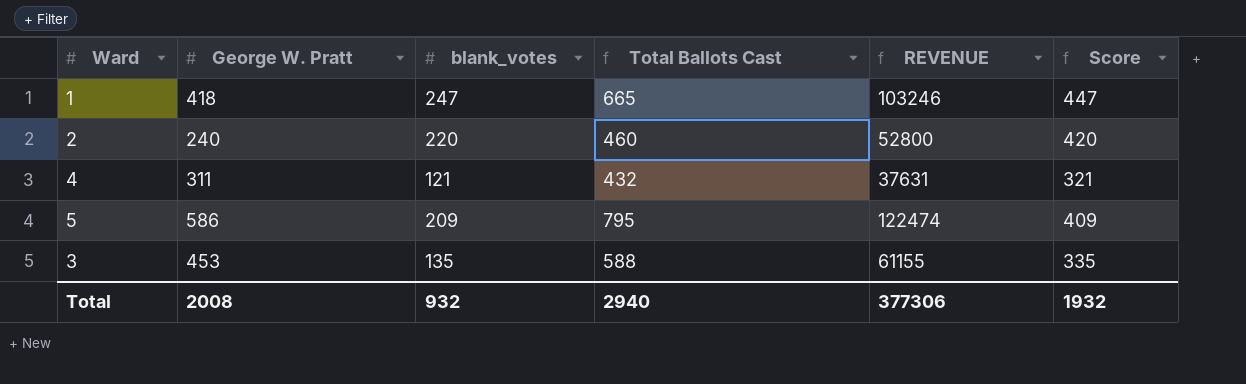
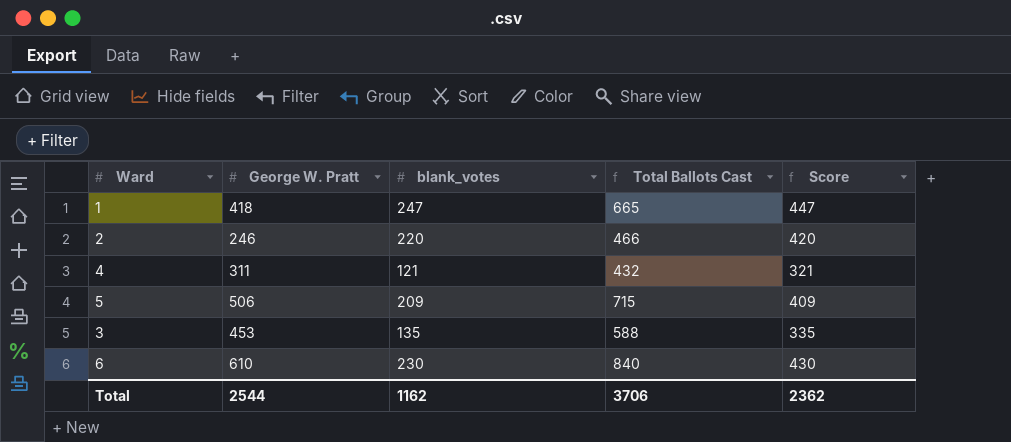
column REVENUE | formula: [George W. Pratt] * [blank_votes] -> none
2 | George W. Pratt: 240 -> 246
2 | Total Ballots Cast: 460 -> 466
5 | George W. Pratt: 586 -> 506
5 | Total Ballots Cast: 795 -> 715
row 6: none -> 610 | 230 | 840 | 430
Total | George W. Pratt: 2008 -> 2544
Total | blank_votes: 932 -> 1162
Total | Total Ballots Cast: 2940 -> 3706
Total | Score: 1932 -> 2362

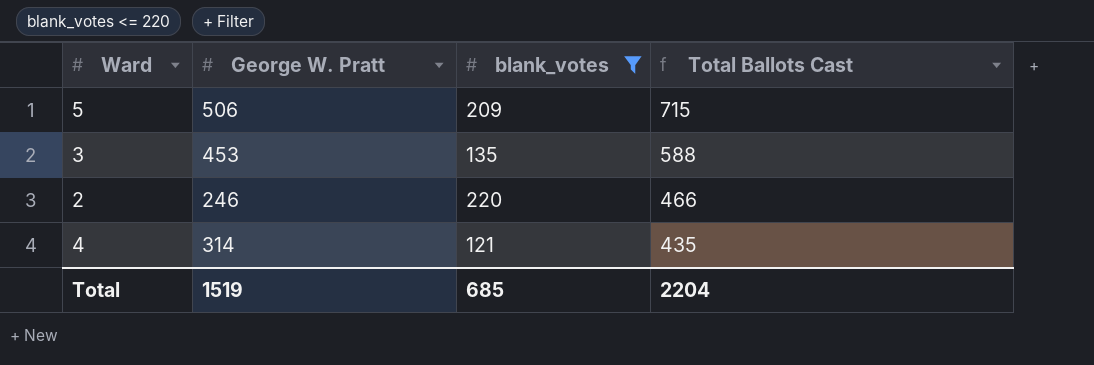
filter: none -> blank_votes <= 220
row order: none -> Total Ballots Cast descending
column Score | formula: [blank_votes] + 200 -> none
4 | George W. Pratt: 311 -> 314
4 | Total Ballots Cast: 432 -> 435
Total | George W. Pratt: 2544 -> 1519
Total | blank_votes: 1162 -> 685
Total | Total Ballots Cast: 3706 -> 2204

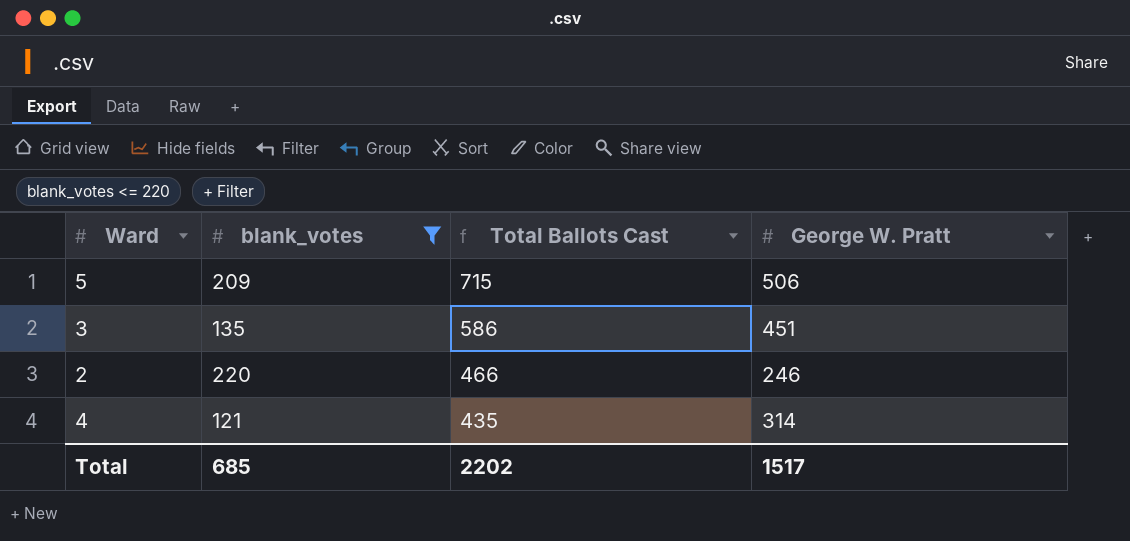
column George W. Pratt | position: 2 -> 4
3 | Total Ballots Cast: 588 -> 586
3 | George W. Pratt: 453 -> 451
Total | Total Ballots Cast: 2204 -> 2202
Total | George W. Pratt: 1519 -> 1517

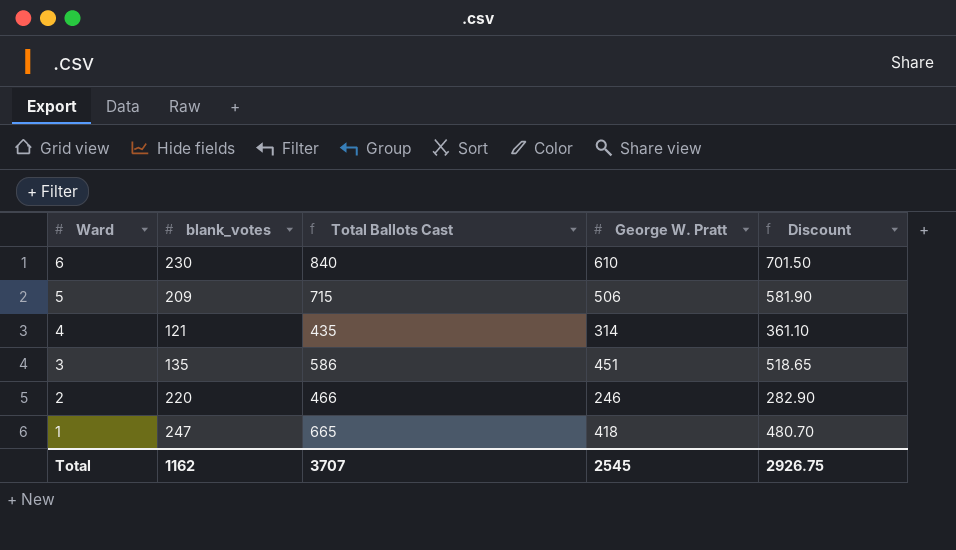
filter: blank_votes <= 220 -> none
row order: Total Ballots Cast descending -> Ward descending
column Discount | formula: none -> [George W. Pratt] * 1.15
Total | blank_votes: 685 -> 1162
Total | Total Ballots Cast: 2202 -> 3707
Total | George W. Pratt: 1517 -> 2545

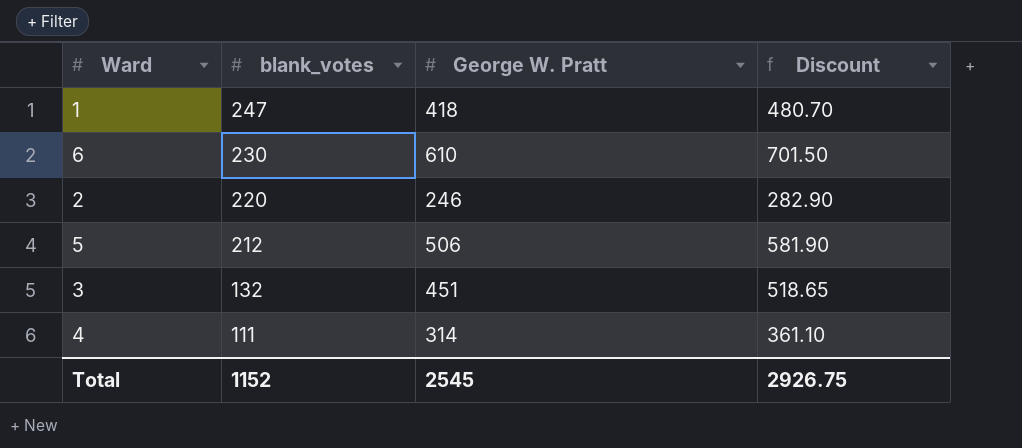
row order: Ward descending -> blank_votes descending
column Total Ballots Cast | formula: [blank_votes] + [George W. Pratt] -> none
5 | blank_votes: 209 -> 212
3 | blank_votes: 135 -> 132
4 | blank_votes: 121 -> 111
Total | blank_votes: 1162 -> 1152

